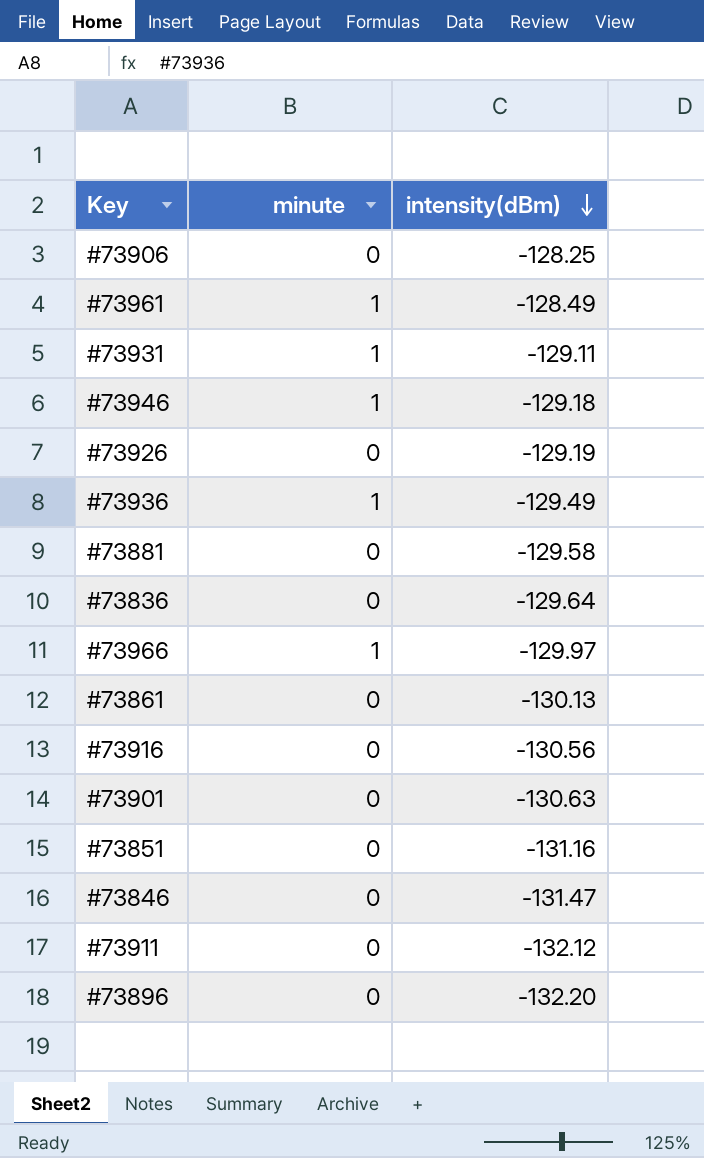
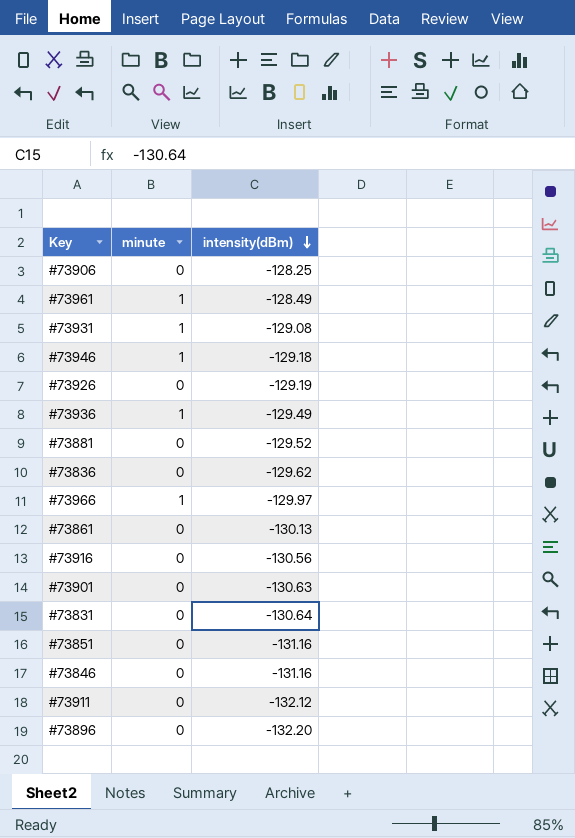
#73931 | intensity(dBm): -129.11 -> -129.08
#73881 | intensity(dBm): -129.58 -> -129.52
#73836 | intensity(dBm): -129.64 -> -129.62
row #73831: none -> 0 | -130.64
#73846 | intensity(dBm): -131.47 -> -131.16

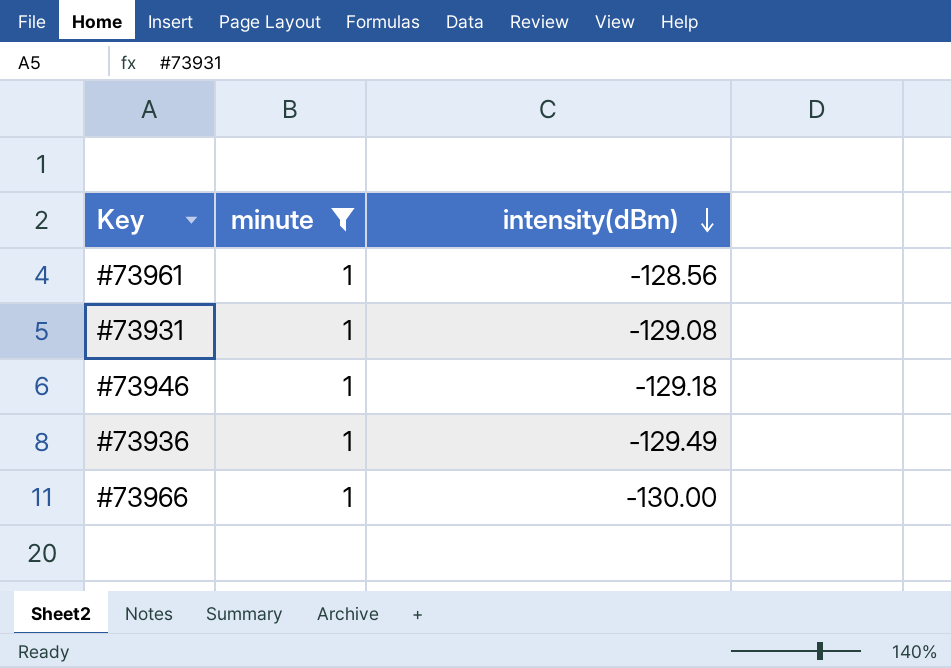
filter: none -> minute = 1
#73961 | intensity(dBm): -128.49 -> -128.56
#73966 | intensity(dBm): -129.97 -> -130.00

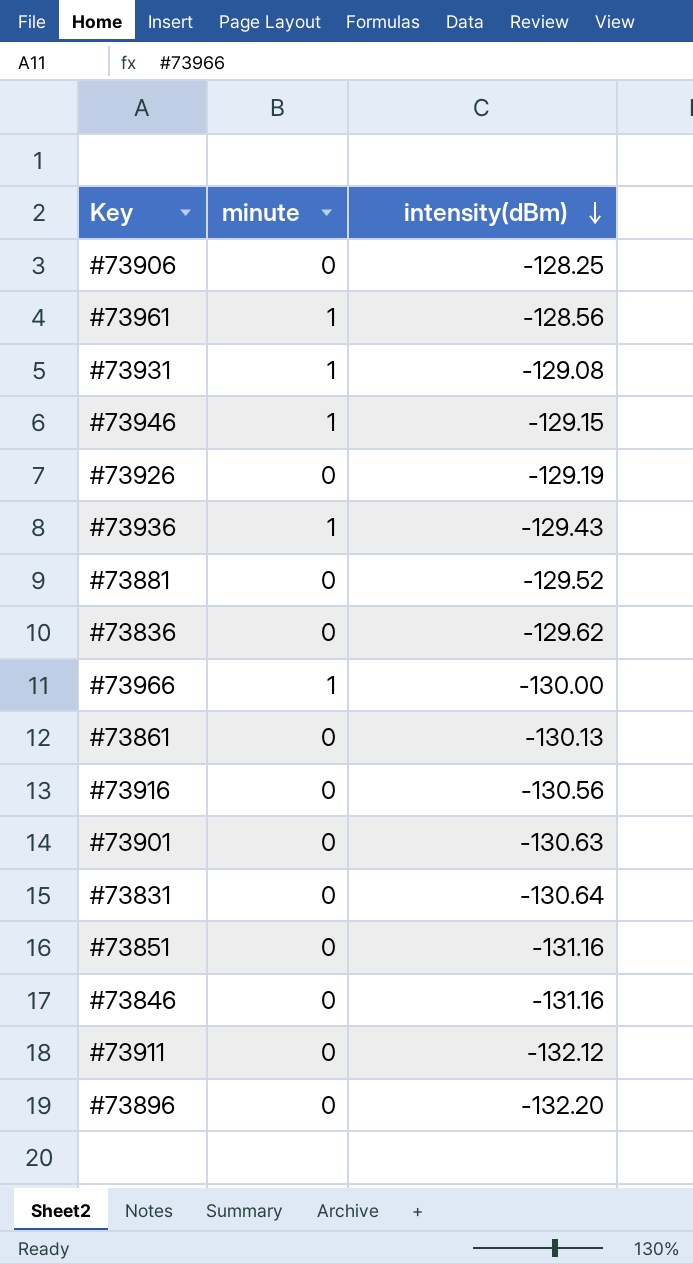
filter: minute = 1 -> none
#73946 | intensity(dBm): -129.18 -> -129.15
#73936 | intensity(dBm): -129.49 -> -129.43

